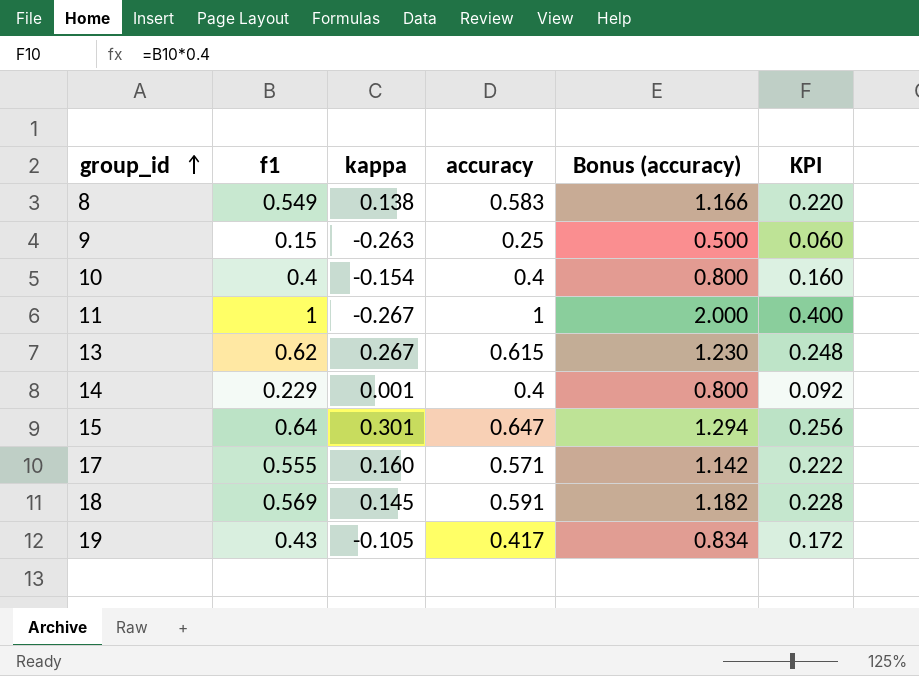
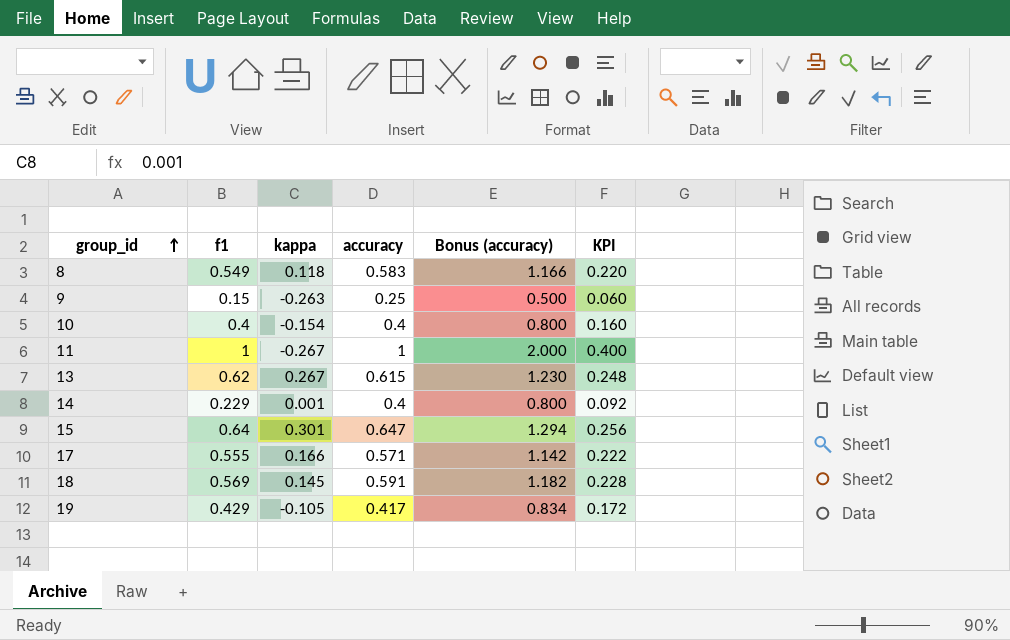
8 | kappa: 0.138 -> 0.118
17 | kappa: 0.160 -> 0.166
19 | f1: 0.43 -> 0.429

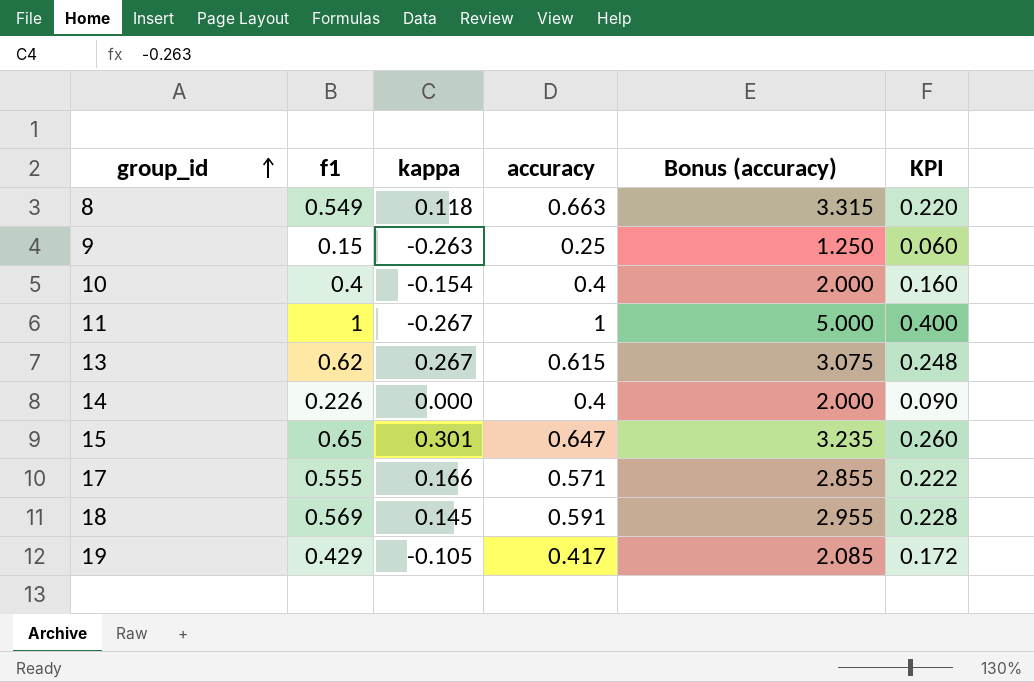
column Bonus (accuracy) | formula: [accuracy] * 2 -> [accuracy] * 5
8 | accuracy: 0.583 -> 0.663
14 | f1: 0.229 -> 0.226
14 | kappa: 0.001 -> 0.000
14 | KPI: 0.092 -> 0.090
15 | f1: 0.64 -> 0.65
15 | KPI: 0.256 -> 0.260

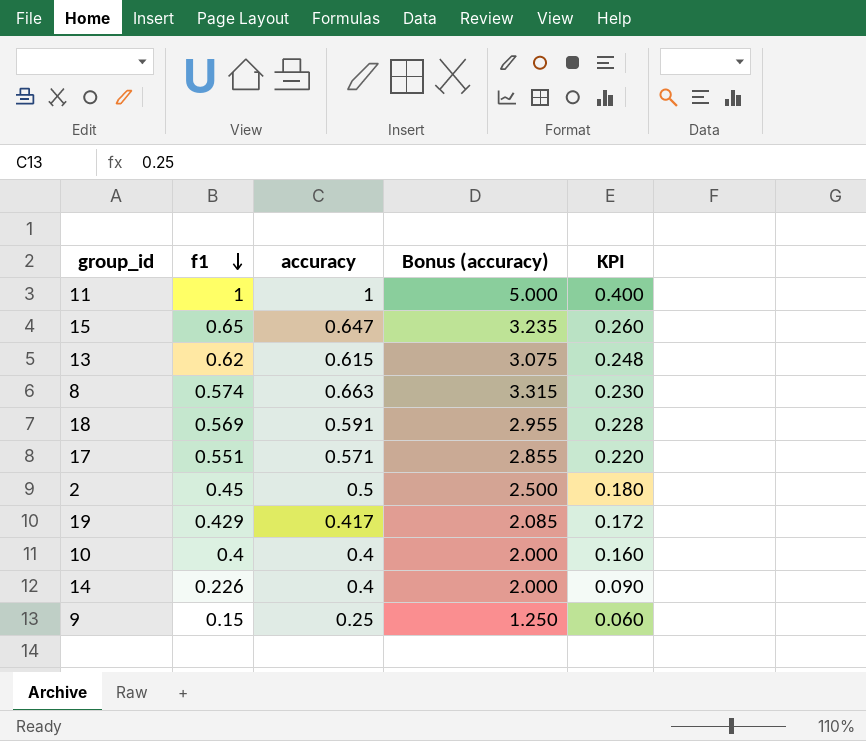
row order: group_id ascending -> f1 descending
column kappa | position: 3 -> none
8 | f1: 0.549 -> 0.574
8 | KPI: 0.220 -> 0.230
17 | f1: 0.555 -> 0.551
17 | KPI: 0.222 -> 0.220
row 2: none -> 0.45 | 0.5 | 2.500 | 0.180

